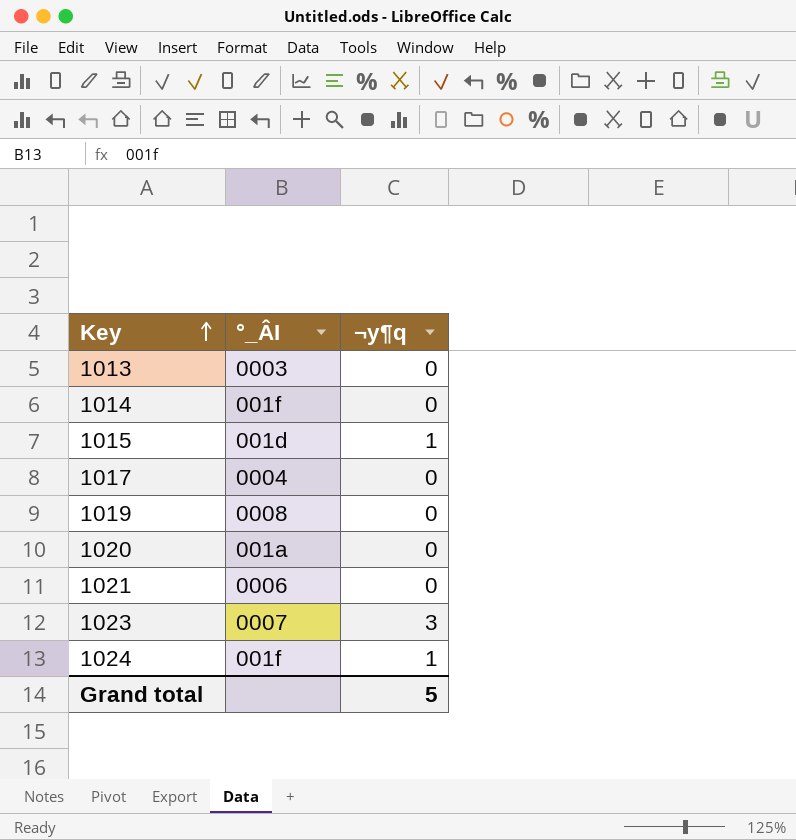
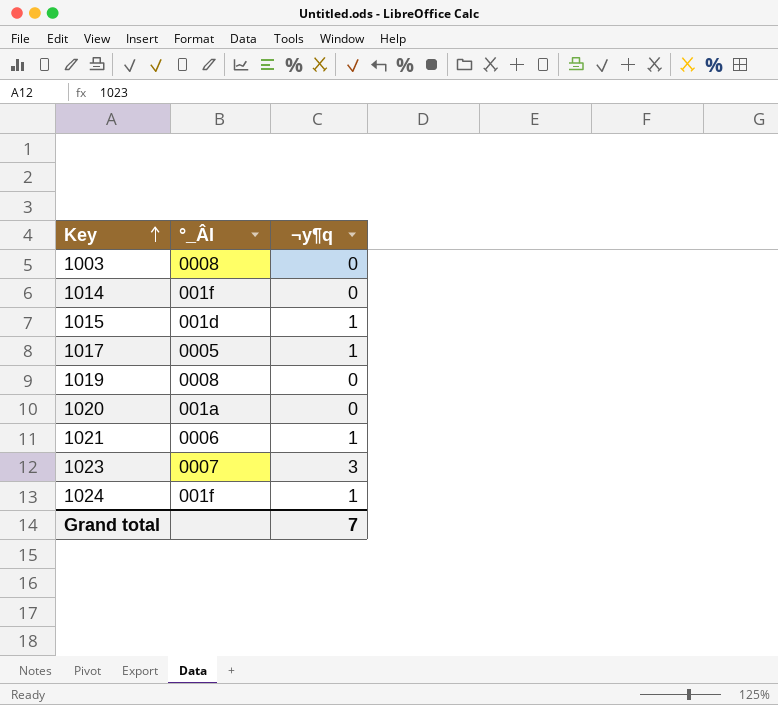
row 1013: 0003 | 0 -> none
row 1003: none -> 0008 | 0
1017 | °_ÂI: 0004 -> 0005
1017 | ¬y¶q: 0 -> 1
1021 | ¬y¶q: 0 -> 1
Grand total | ¬y¶q: 5 -> 7

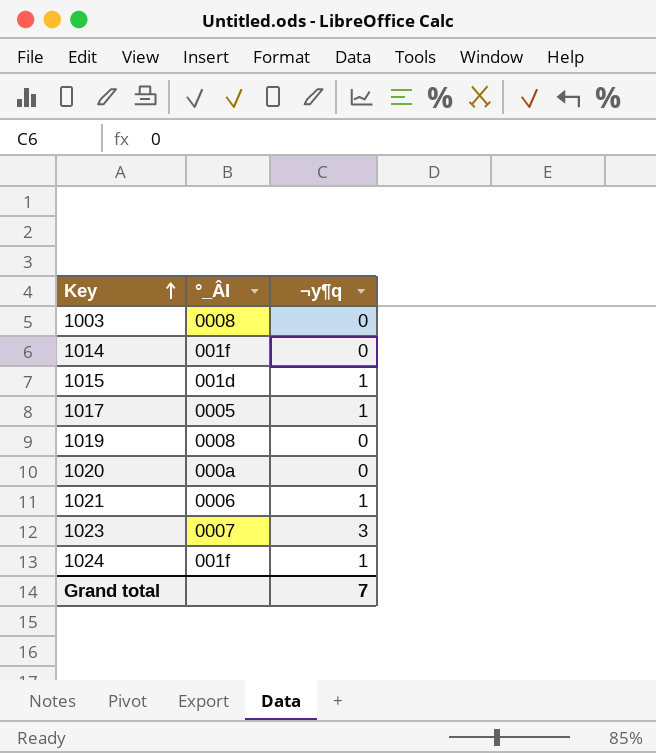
1020 | °_ÂI: 001a -> 000a

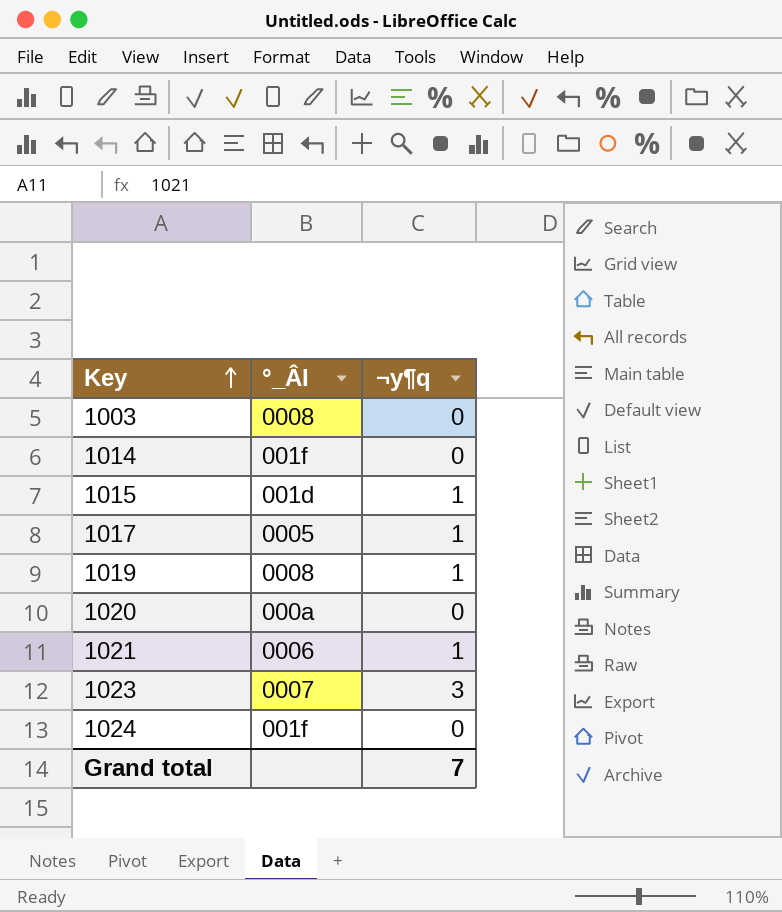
1019 | ¬y¶q: 0 -> 1
1024 | ¬y¶q: 1 -> 0

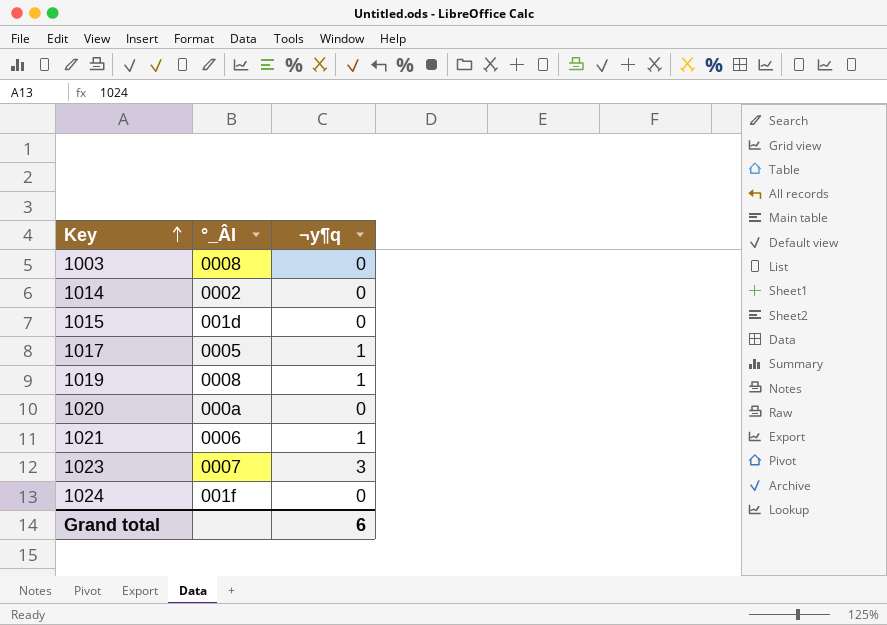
1014 | °_ÂI: 001f -> 0002
1015 | ¬y¶q: 1 -> 0
Grand total | ¬y¶q: 7 -> 6

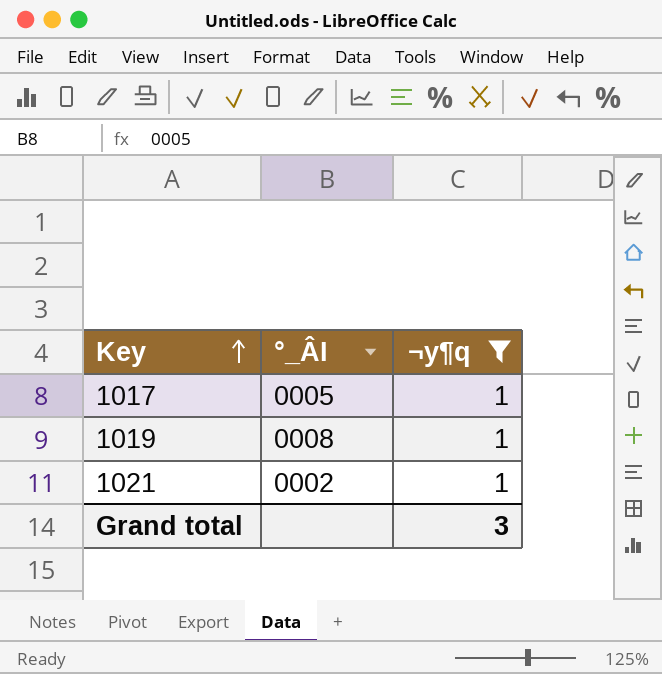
filter: none -> ¬y¶q = 1
1021 | °_ÂI: 0006 -> 0002
Grand total | ¬y¶q: 6 -> 3

